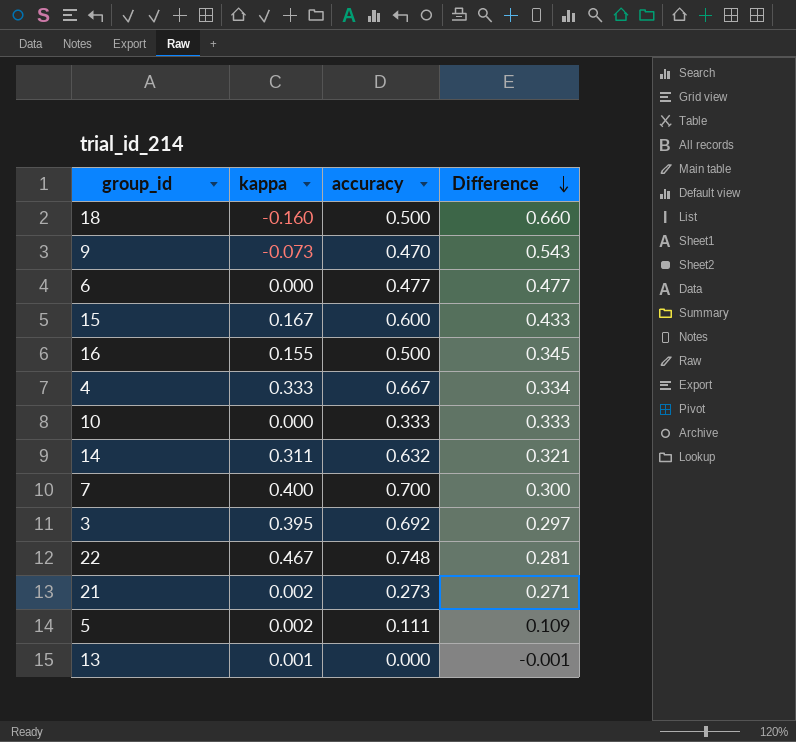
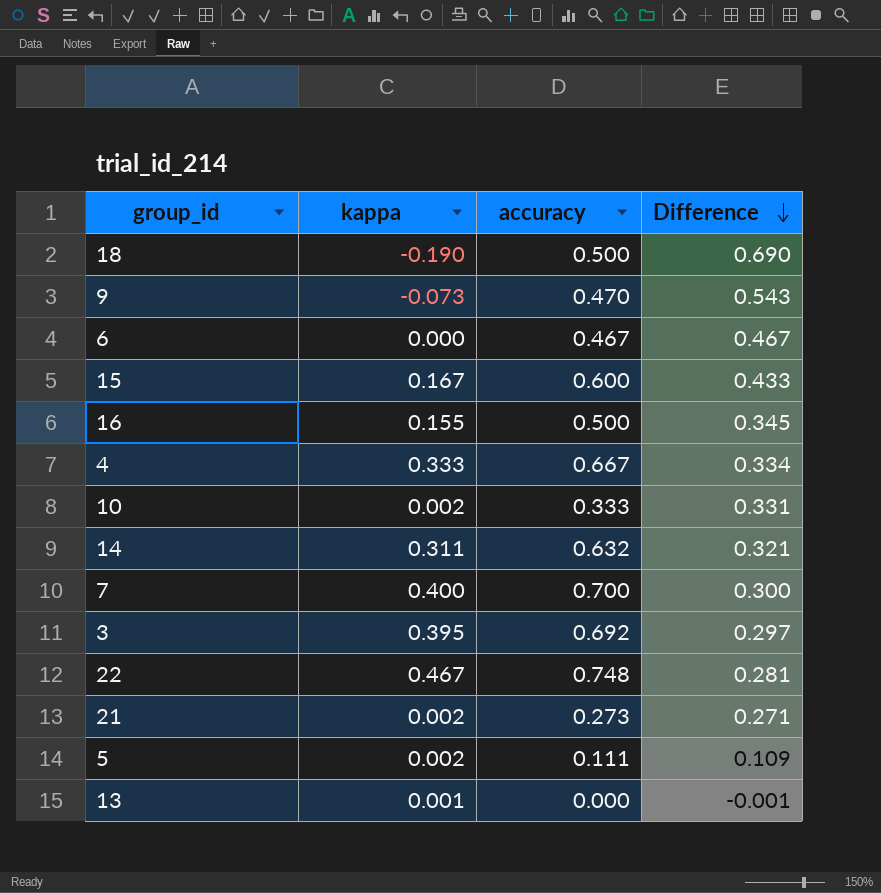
18 | kappa: -0.160 -> -0.190
18 | Difference: 0.660 -> 0.690
6 | accuracy: 0.477 -> 0.467
6 | Difference: 0.477 -> 0.467
10 | kappa: 0.000 -> 0.002
10 | Difference: 0.333 -> 0.331

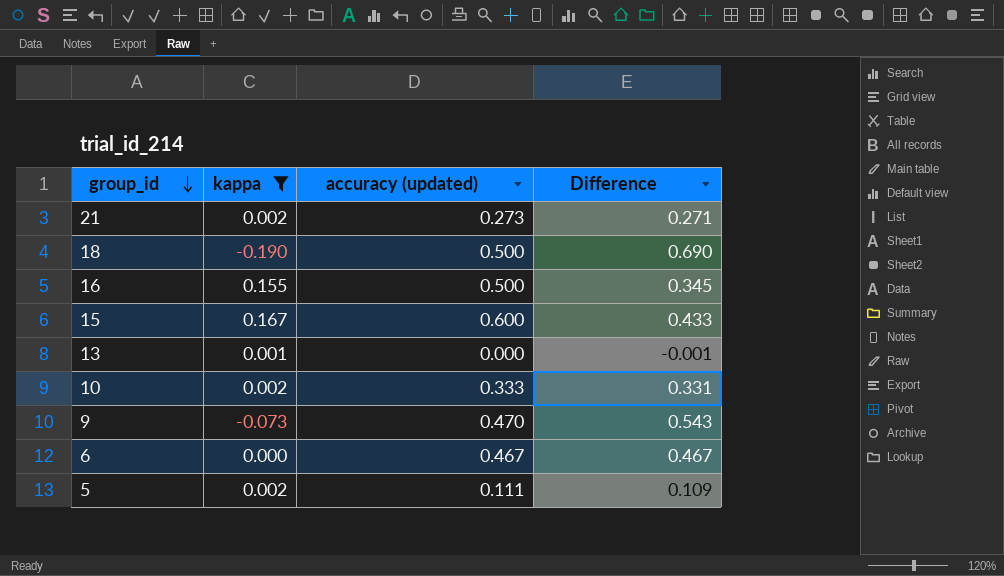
filter: none -> kappa <= 0.167
row order: Difference descending -> group_id descending
column name: accuracy -> accuracy (updated)

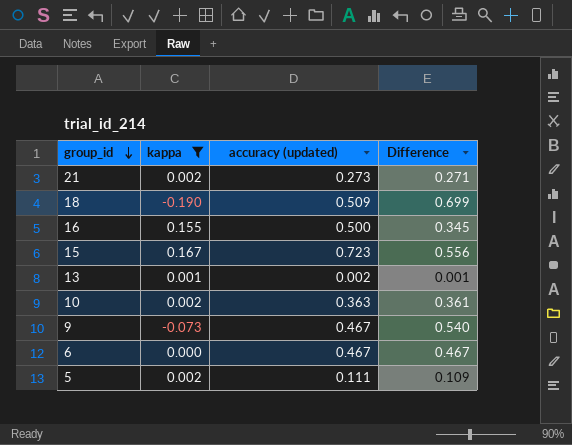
18 | accuracy (updated): 0.500 -> 0.509
18 | Difference: 0.690 -> 0.699
15 | accuracy (updated): 0.600 -> 0.723
15 | Difference: 0.433 -> 0.556
13 | accuracy (updated): 0.000 -> 0.002
13 | Difference: -0.001 -> 0.001
10 | accuracy (updated): 0.333 -> 0.363
10 | Difference: 0.331 -> 0.361
9 | accuracy (updated): 0.470 -> 0.467
9 | Difference: 0.543 -> 0.540

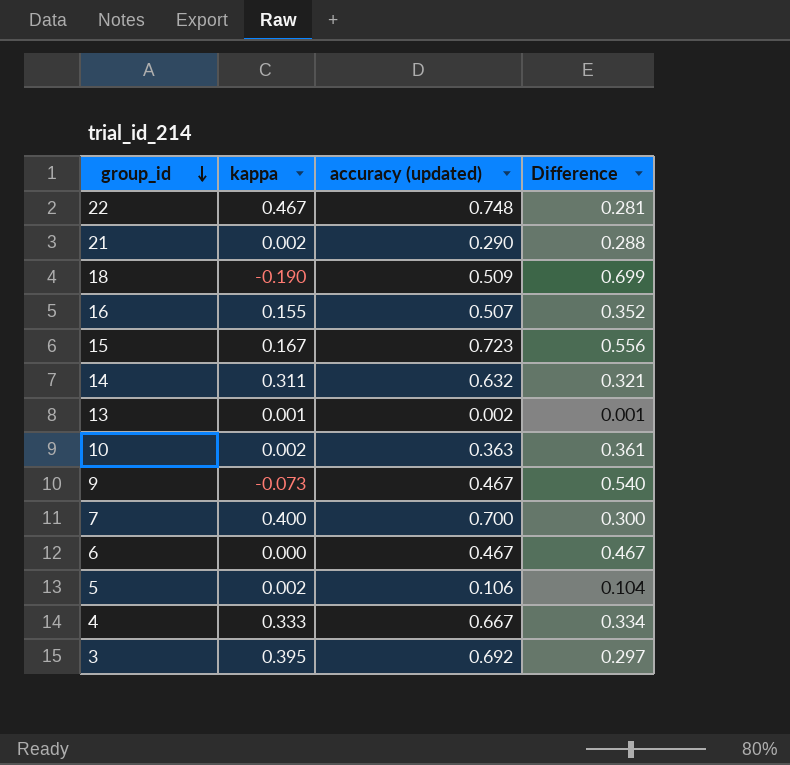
filter: kappa <= 0.167 -> none
21 | accuracy (updated): 0.273 -> 0.290
21 | Difference: 0.271 -> 0.288
16 | accuracy (updated): 0.500 -> 0.507
16 | Difference: 0.345 -> 0.352
5 | accuracy (updated): 0.111 -> 0.106
5 | Difference: 0.109 -> 0.104

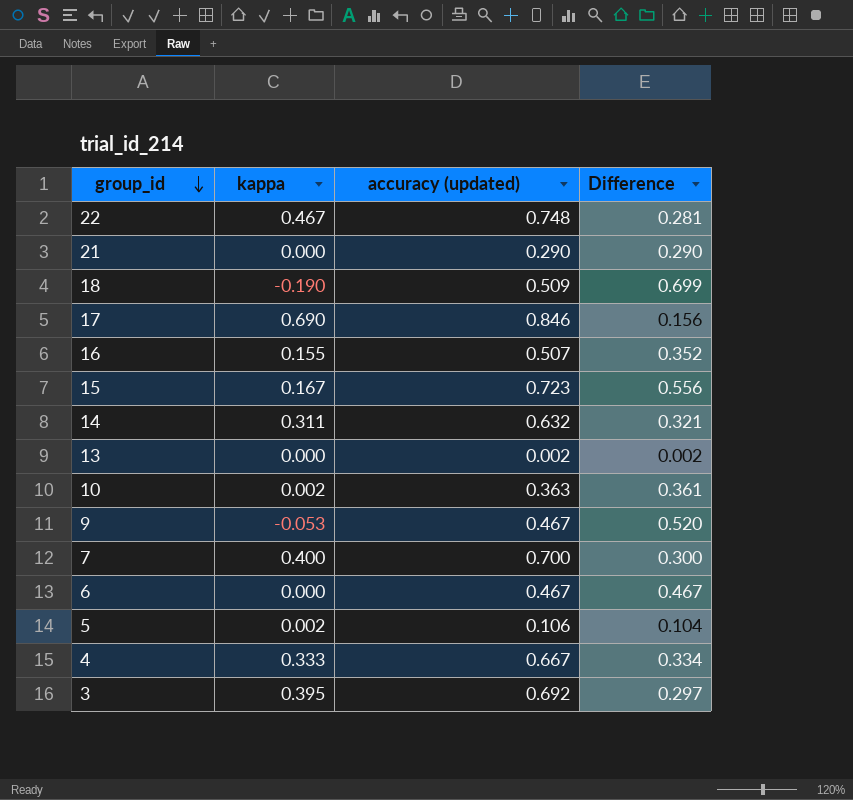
21 | kappa: 0.002 -> 0.000
21 | Difference: 0.288 -> 0.290
row 17: none -> 0.690 | 0.846 | 0.156
13 | kappa: 0.001 -> 0.000
13 | Difference: 0.001 -> 0.002
9 | kappa: -0.073 -> -0.053
9 | Difference: 0.540 -> 0.520

